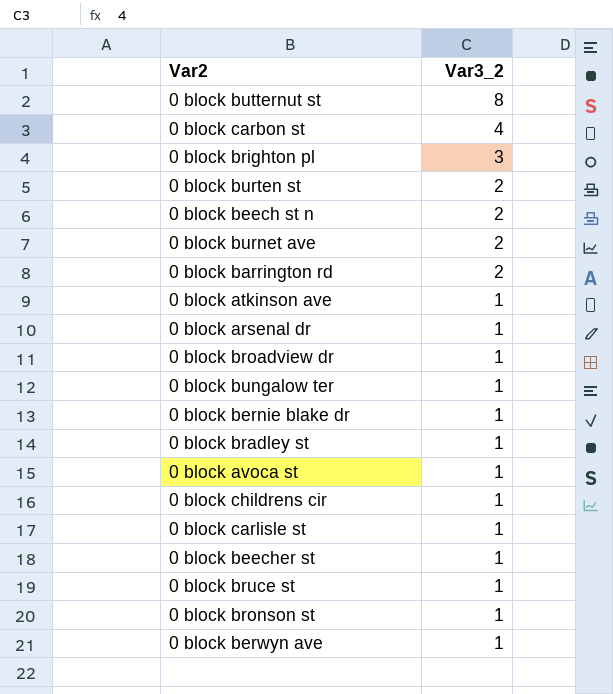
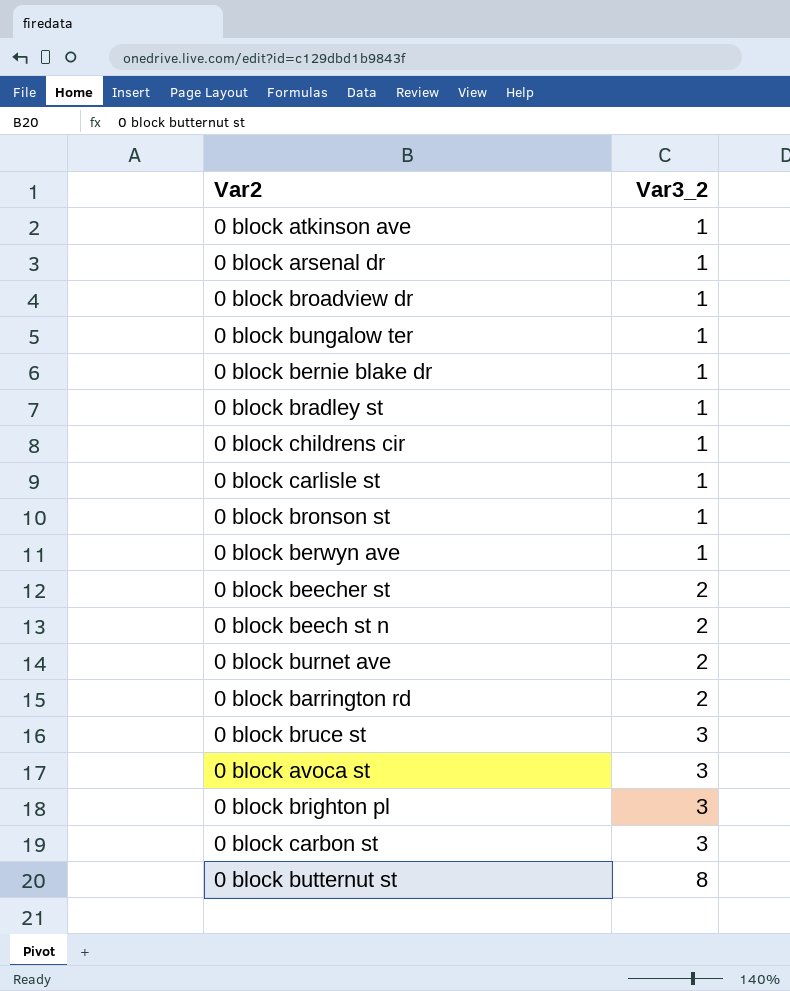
row order: Var3_2 descending -> Var3_2 ascending
row 0 block burten st: 2 -> none
0 block beecher st | Var3_2: 1 -> 2
0 block bruce st | Var3_2: 1 -> 3
0 block avoca st | Var3_2: 1 -> 3
0 block carbon st | Var3_2: 4 -> 3

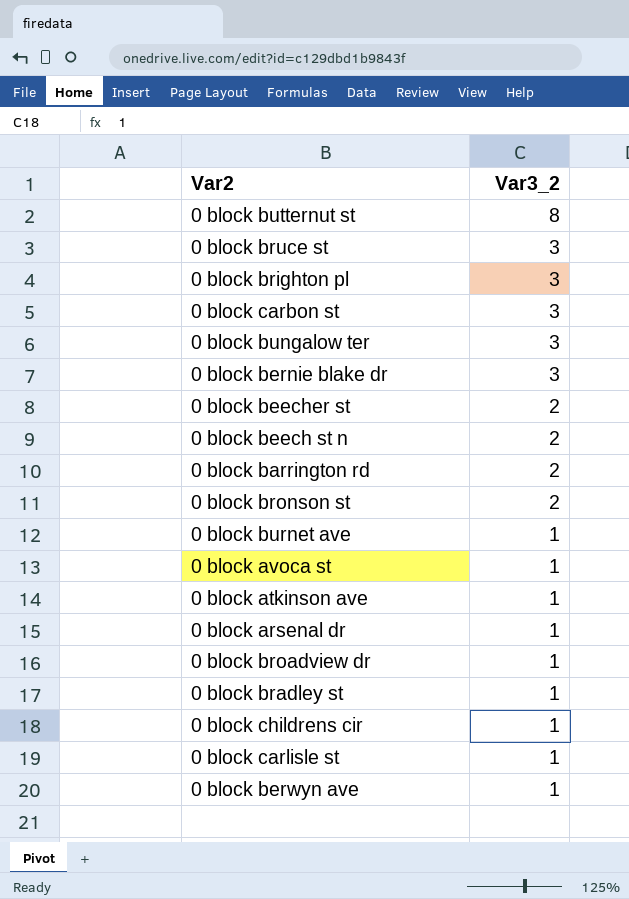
row order: Var3_2 ascending -> Var3_2 descending
0 block bungalow ter | Var3_2: 1 -> 3
0 block bernie blake dr | Var3_2: 1 -> 3
0 block bronson st | Var3_2: 1 -> 2
0 block burnet ave | Var3_2: 2 -> 1
0 block avoca st | Var3_2: 3 -> 1

